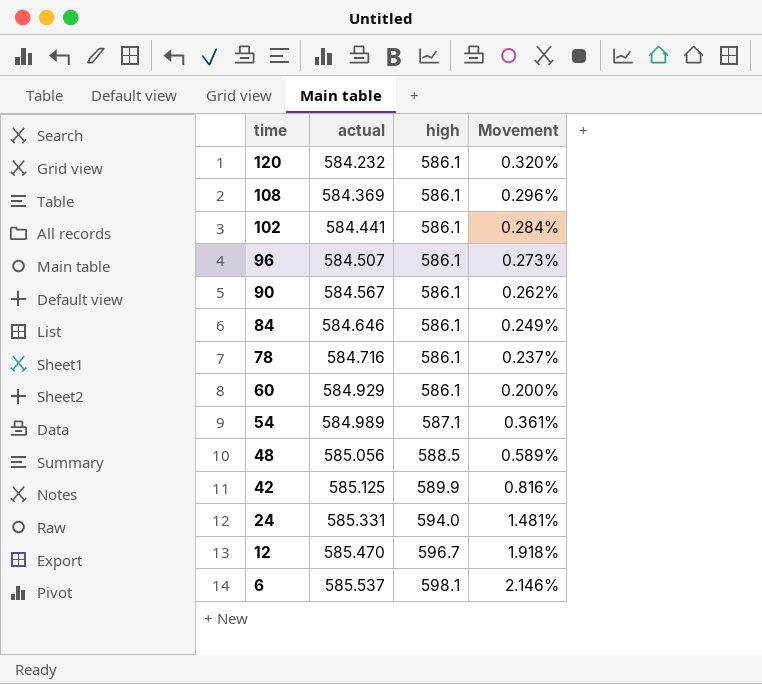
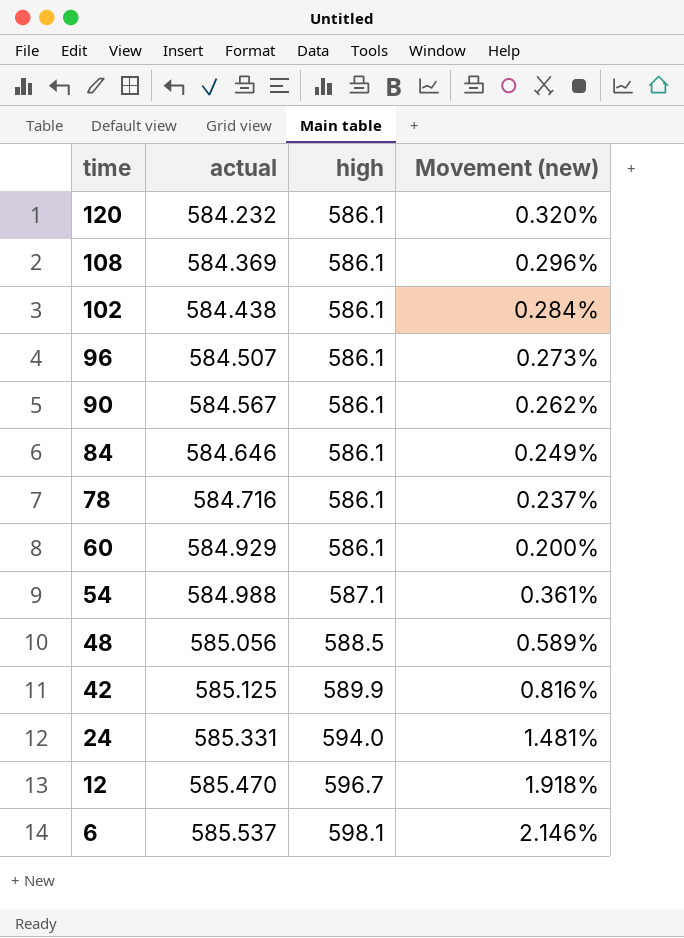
column name: Movement -> Movement (new)
102 | actual: 584.441 -> 584.438
54 | actual: 584.989 -> 584.988

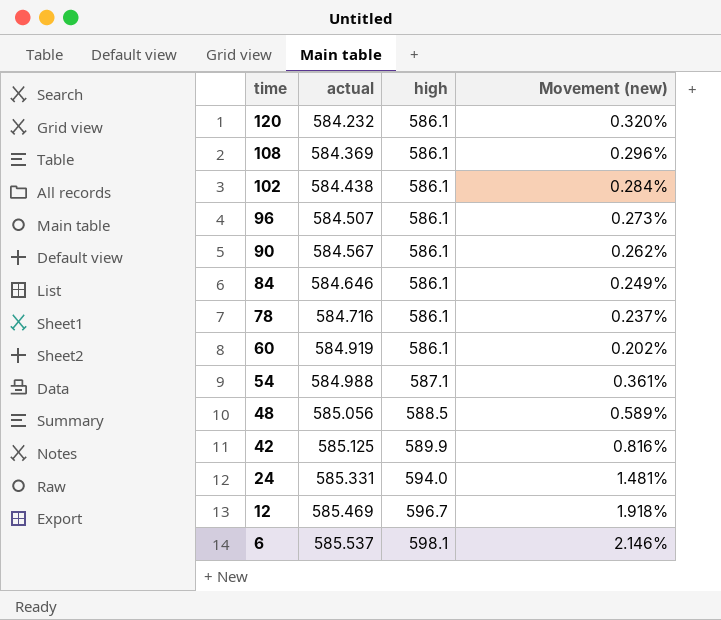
60 | actual: 584.929 -> 584.919
60 | Movement (new): 0.200% -> 0.202%
12 | actual: 585.470 -> 585.469

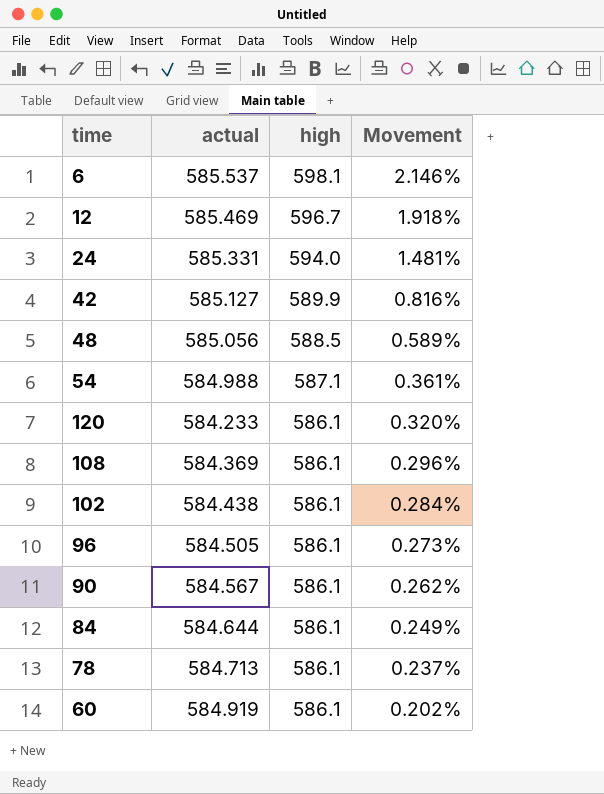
row order: time descending -> high descending
column name: Movement (new) -> Movement
42 | actual: 585.125 -> 585.127
120 | actual: 584.232 -> 584.233
96 | actual: 584.507 -> 584.505
84 | actual: 584.646 -> 584.644
78 | actual: 584.716 -> 584.713

